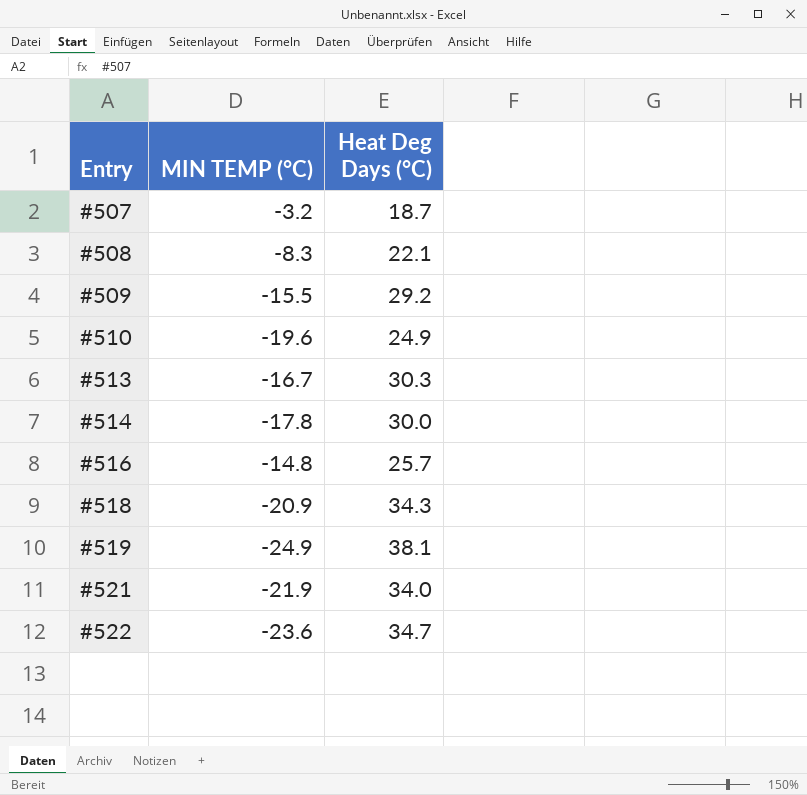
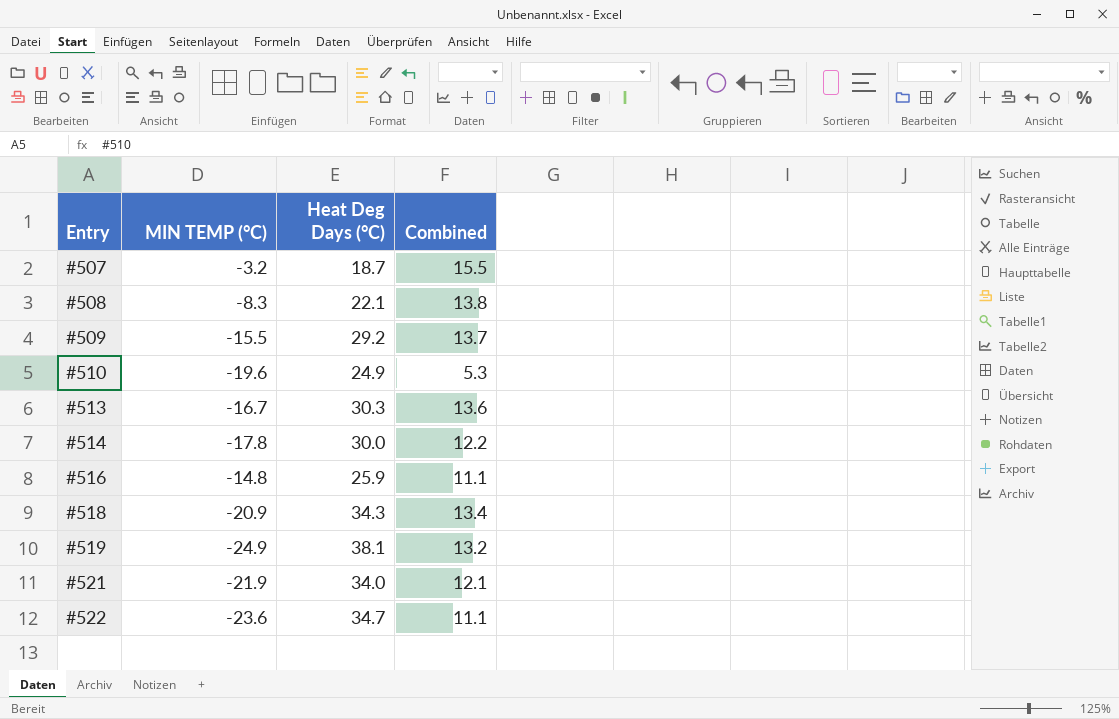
column Combined | formula: none -> [MIN TEMP (°C)] + [Heat Deg Days (°C)]
#516 | Heat Deg Days (°C): 25.7 -> 25.9

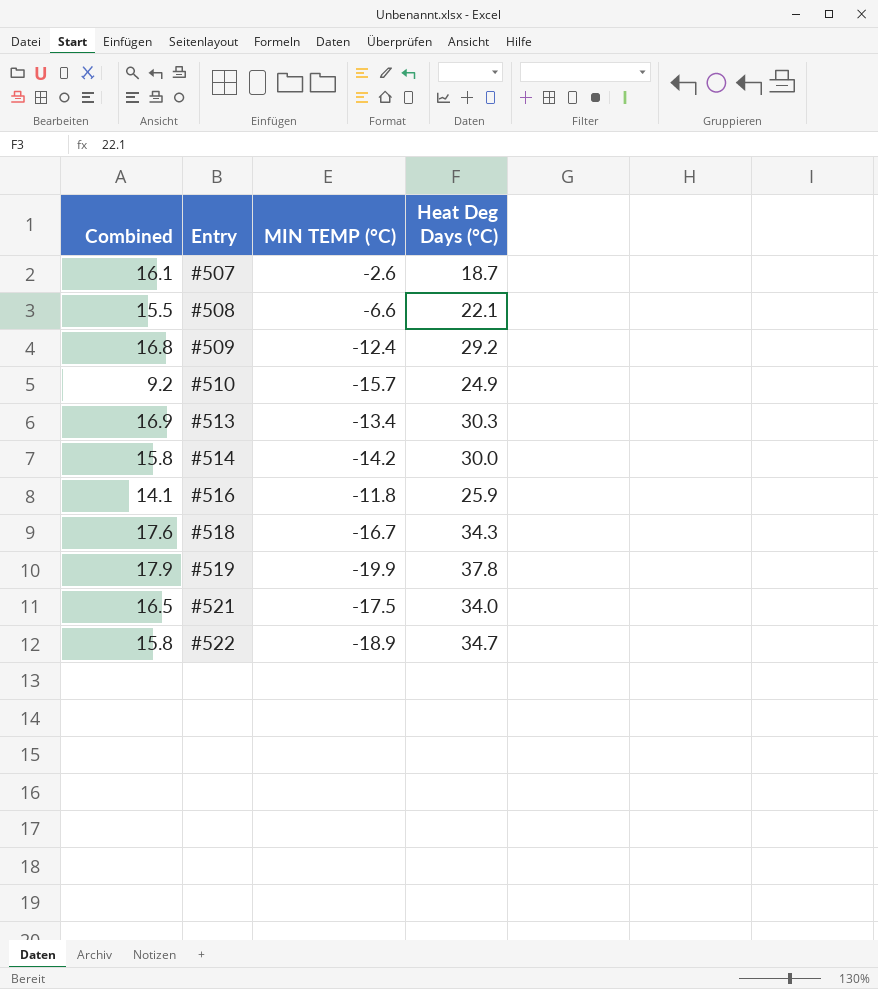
column Combined | position: 4 -> 1
#507 | Combined: 15.5 -> 16.1
#507 | MIN TEMP (°C): -3.2 -> -2.6
#508 | Combined: 13.8 -> 15.5
#508 | MIN TEMP (°C): -8.3 -> -6.6
#509 | Combined: 13.7 -> 16.8
#509 | MIN TEMP (°C): -15.5 -> -12.4
#510 | Combined: 5.3 -> 9.2
#510 | MIN TEMP (°C): -19.6 -> -15.7
#513 | Combined: 13.6 -> 16.9
#513 | MIN TEMP (°C): -16.7 -> -13.4
#514 | Combined: 12.2 -> 15.8
#514 | MIN TEMP (°C): -17.8 -> -14.2
#516 | Combined: 11.1 -> 14.1
#516 | MIN TEMP (°C): -14.8 -> -11.8
#518 | Combined: 13.4 -> 17.6
#518 | MIN TEMP (°C): -20.9 -> -16.7
#519 | Combined: 13.2 -> 17.9
#519 | MIN TEMP (°C): -24.9 -> -19.9
#519 | Heat Deg Days (°C): 38.1 -> 37.8
#521 | Combined: 12.1 -> 16.5
#521 | MIN TEMP (°C): -21.9 -> -17.5
#522 | Combined: 11.1 -> 15.8
#522 | MIN TEMP (°C): -23.6 -> -18.9

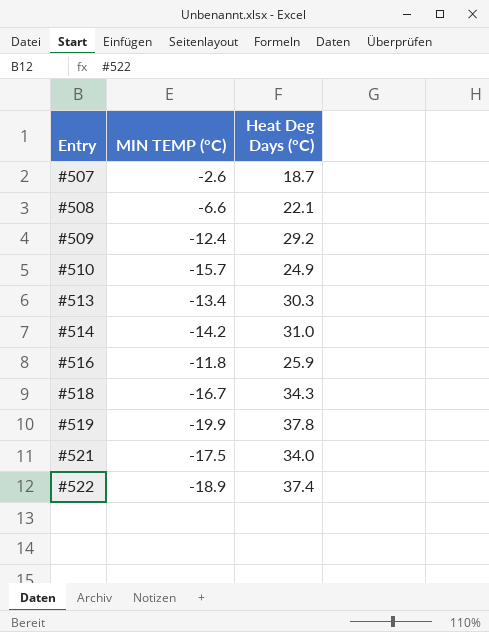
column Combined | formula: [MIN TEMP (°C)] + [Heat Deg Days (°C)] -> none
#514 | Heat Deg Days (°C): 30.0 -> 31.0
#522 | Heat Deg Days (°C): 34.7 -> 37.4

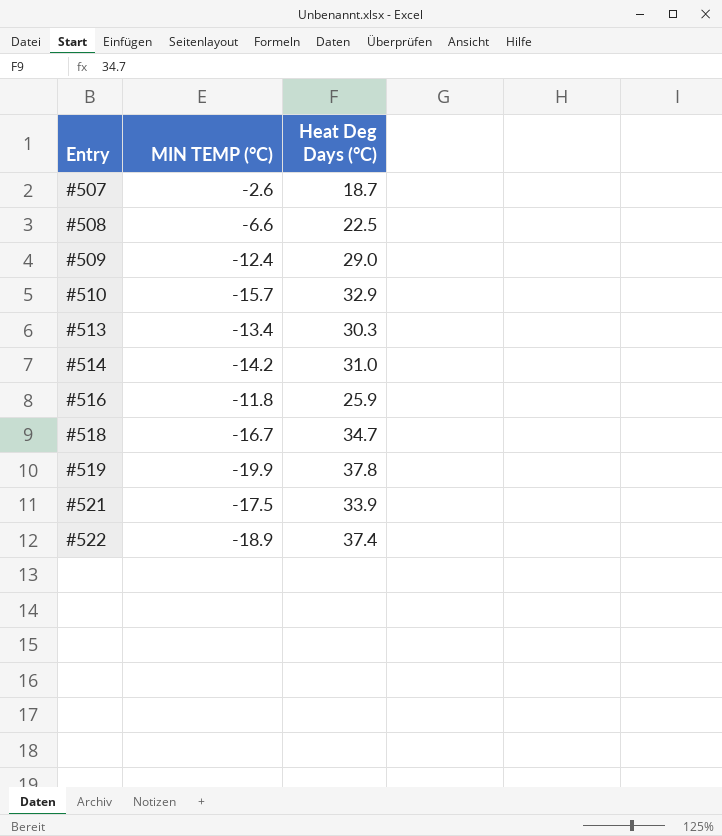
#508 | Heat Deg Days (°C): 22.1 -> 22.5
#509 | Heat Deg Days (°C): 29.2 -> 29.0
#510 | Heat Deg Days (°C): 24.9 -> 32.9
#518 | Heat Deg Days (°C): 34.3 -> 34.7
#521 | Heat Deg Days (°C): 34.0 -> 33.9

